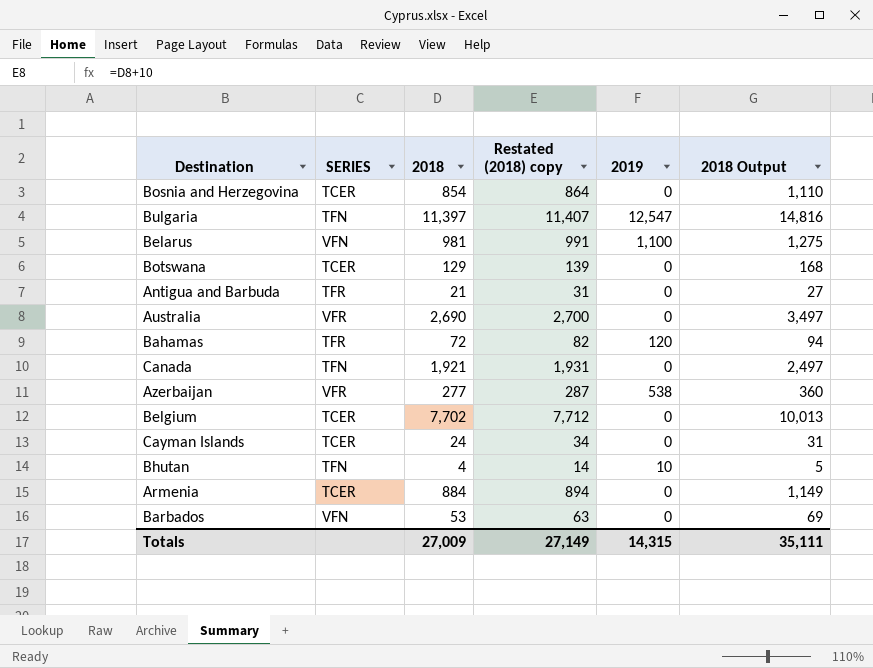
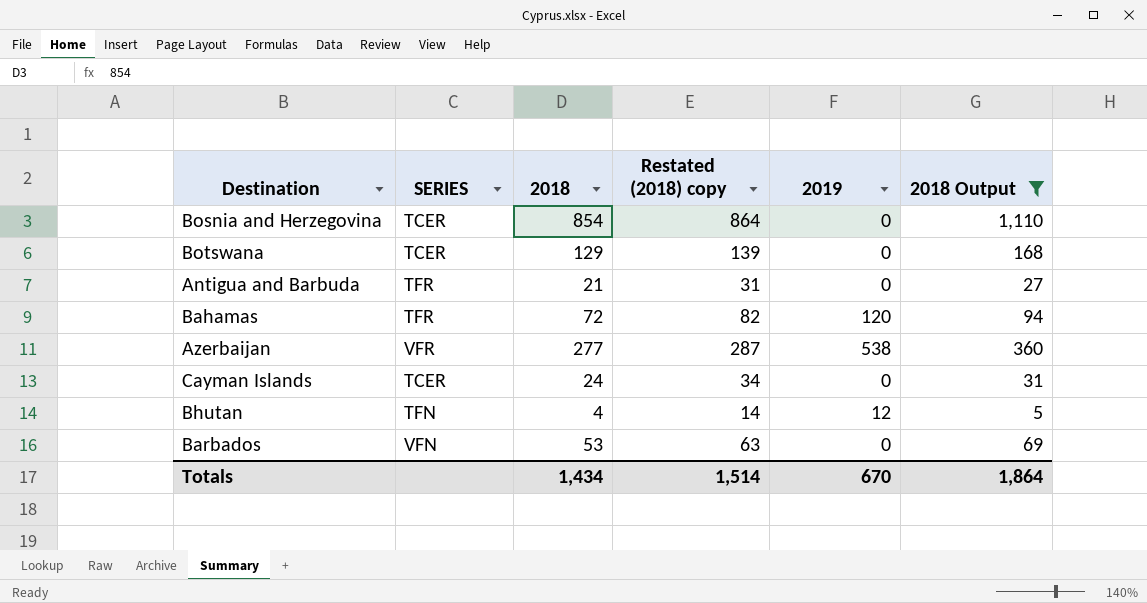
filter: none -> 2018 Output <= 1,110
Bhutan | 2019: 10 -> 12
Totals | 2018: 27,009 -> 1,434
Totals | Restated (2018) copy: 27,149 -> 1,514
Totals | 2019: 14,315 -> 670
Totals | 2018 Output: 35,111 -> 1,864

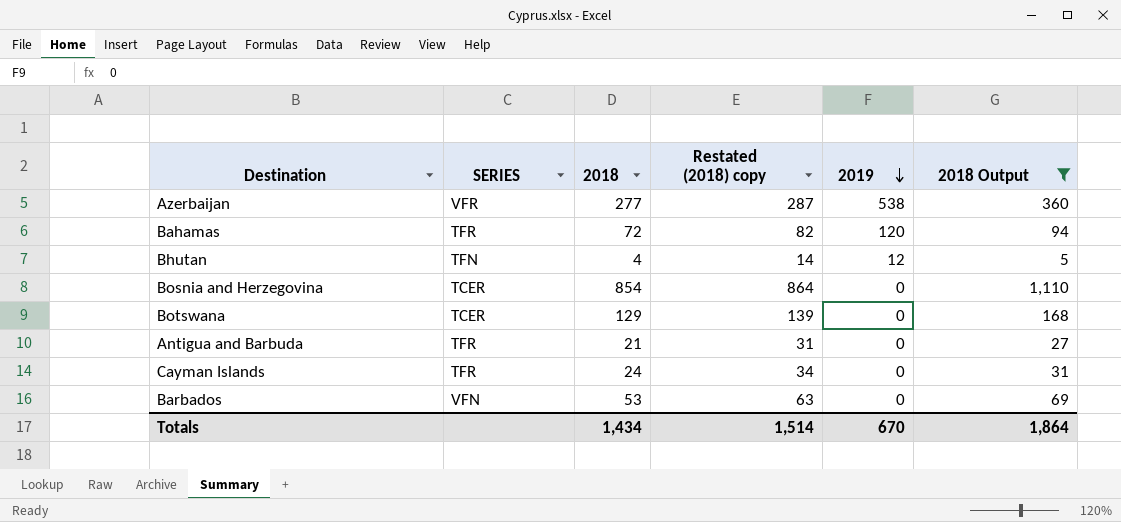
row order: none -> 2019 descending
Cayman Islands | SERIES: TCER -> TFR

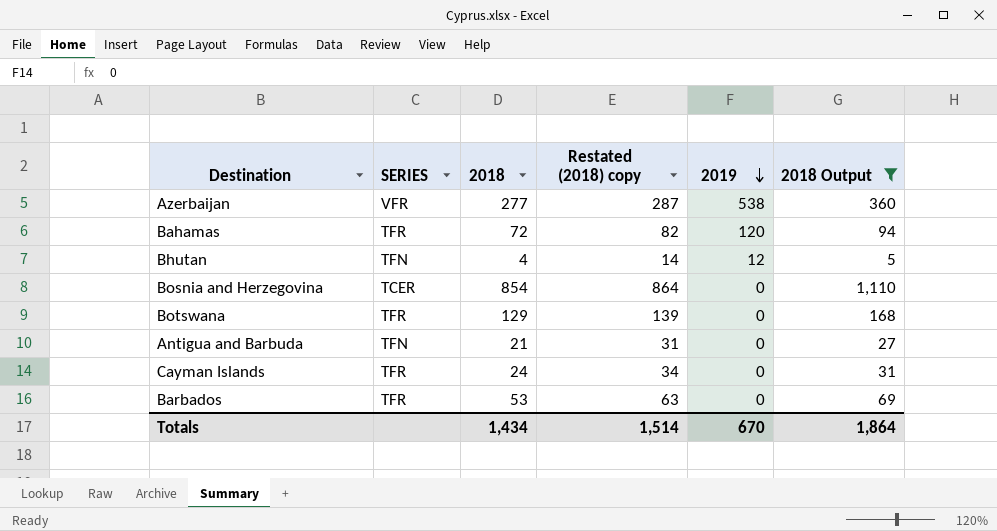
Botswana | SERIES: TCER -> TFR
Antigua and Barbuda | SERIES: TFR -> TFN
Barbados | SERIES: VFN -> TFR

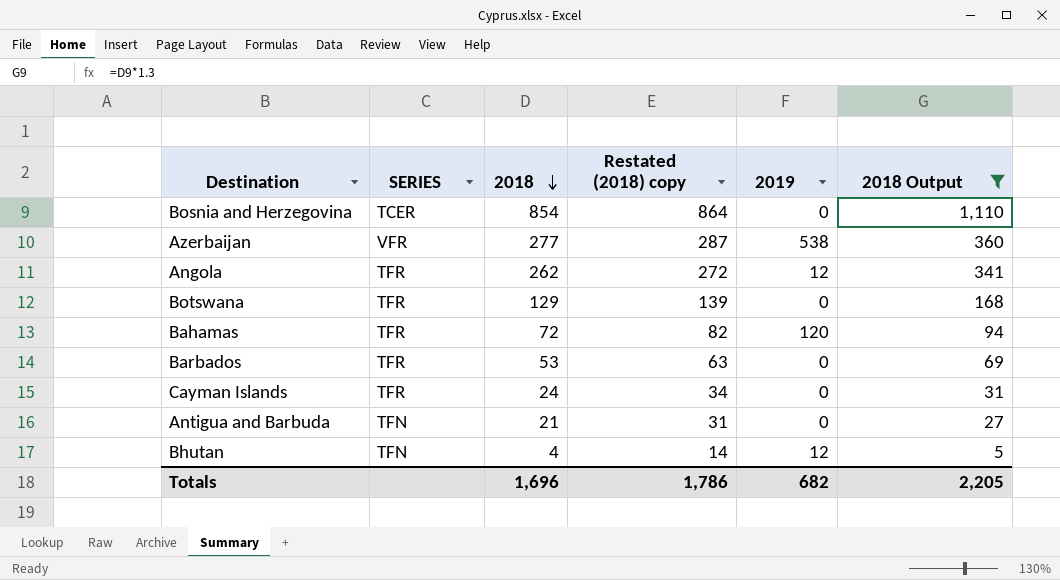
row order: 2019 descending -> 2018 descending
row Angola: none -> TFR | 262 | 272 | 12 | 341
Totals | 2018: 1,434 -> 1,696
Totals | Restated (2018) copy: 1,514 -> 1,786
Totals | 2019: 670 -> 682
Totals | 2018 Output: 1,864 -> 2,205

